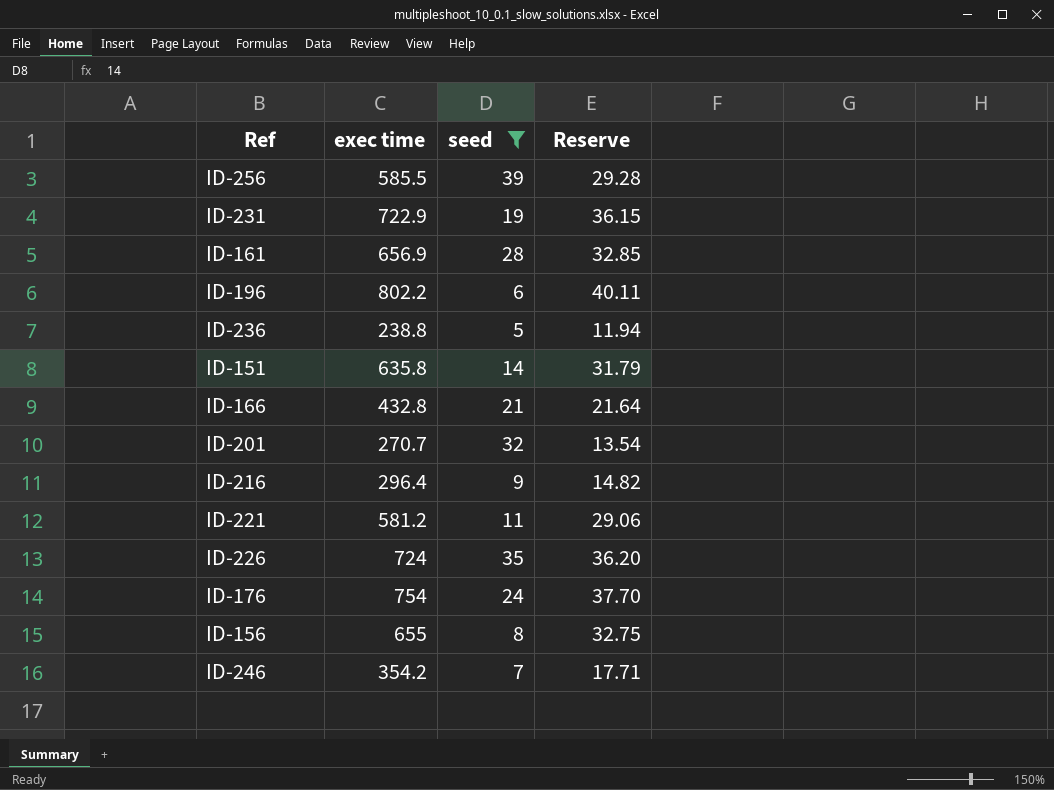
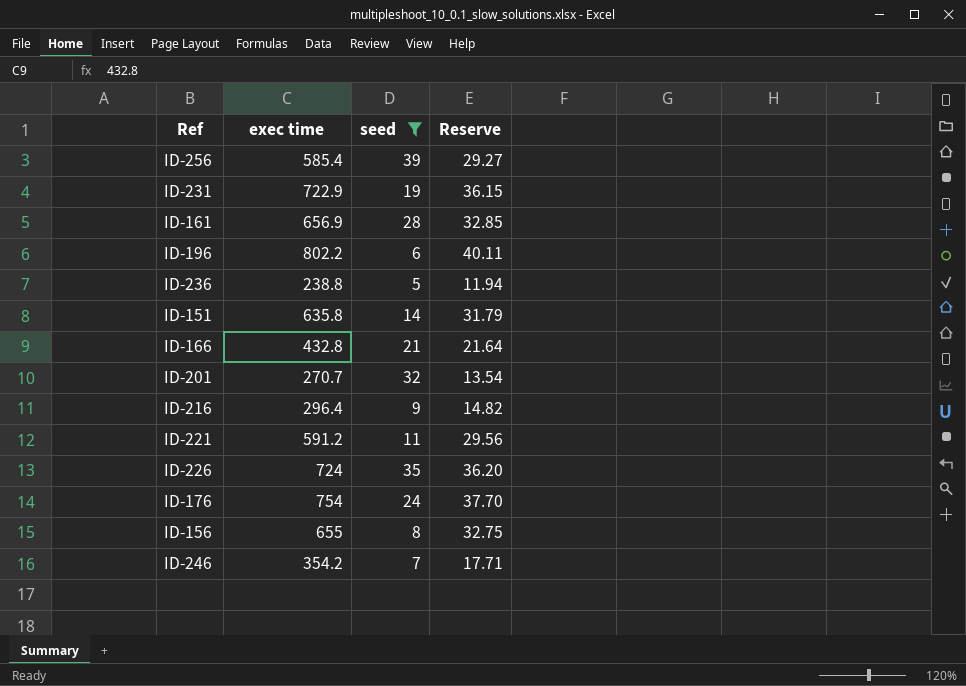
ID-256 | exec time: 585.5 -> 585.4
ID-256 | Reserve: 29.28 -> 29.27
ID-221 | exec time: 581.2 -> 591.2
ID-221 | Reserve: 29.06 -> 29.56

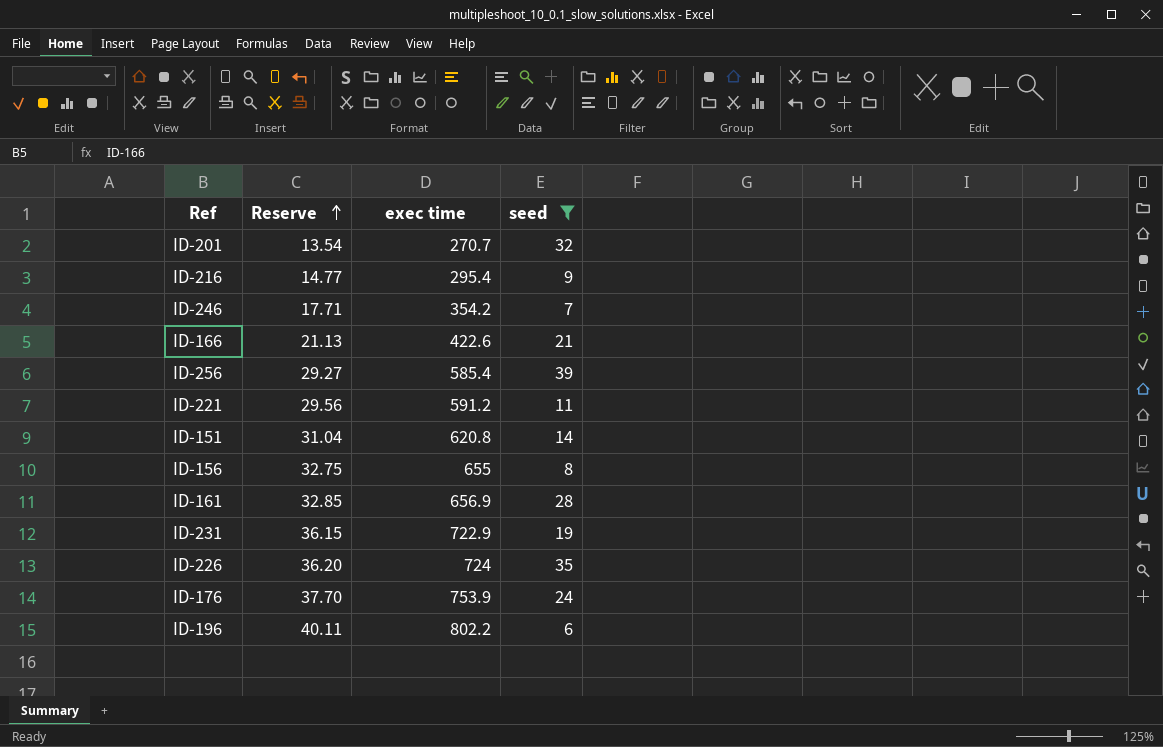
row order: none -> Reserve ascending
column Reserve | position: 4 -> 2
row ID-236: 238.8 | 5 | 11.94 -> none
ID-216 | Reserve: 14.82 -> 14.77
ID-216 | exec time: 296.4 -> 295.4
ID-166 | Reserve: 21.64 -> 21.13
ID-166 | exec time: 432.8 -> 422.6
ID-151 | Reserve: 31.79 -> 31.04
ID-151 | exec time: 635.8 -> 620.8
ID-176 | exec time: 754 -> 753.9

